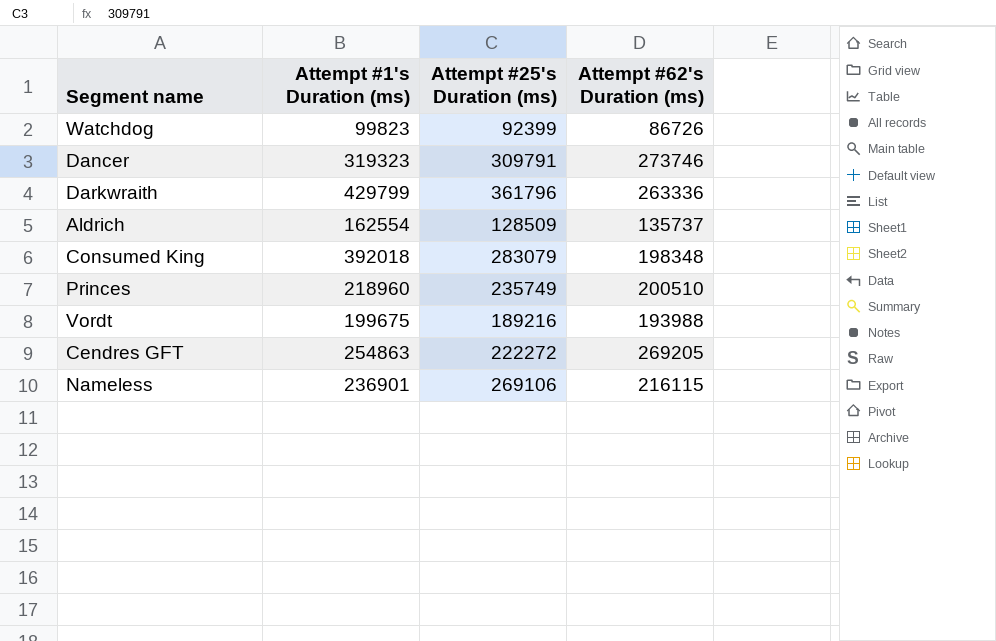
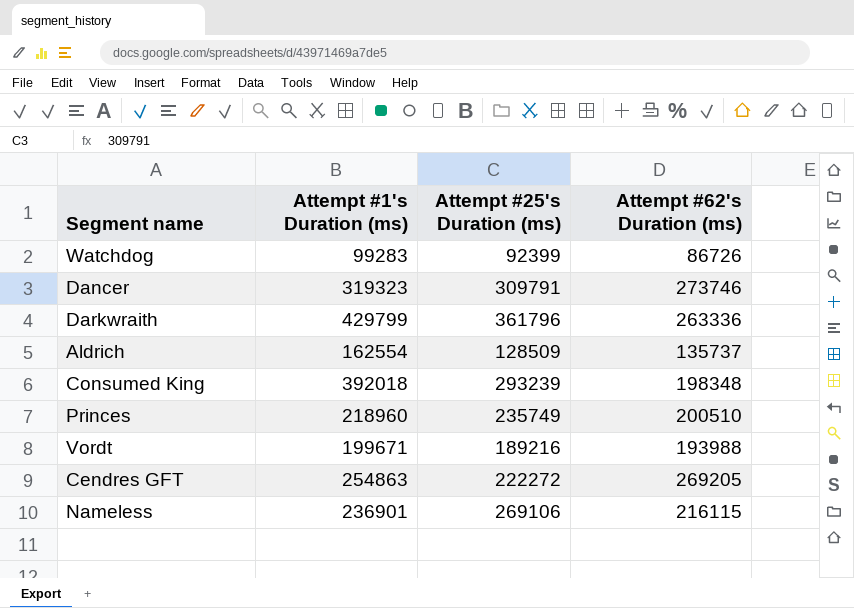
Watchdog | Attempt #1's Duration (ms): 99823 -> 99283
Consumed King | Attempt #25's Duration (ms): 283079 -> 293239
Vordt | Attempt #1's Duration (ms): 199675 -> 199671

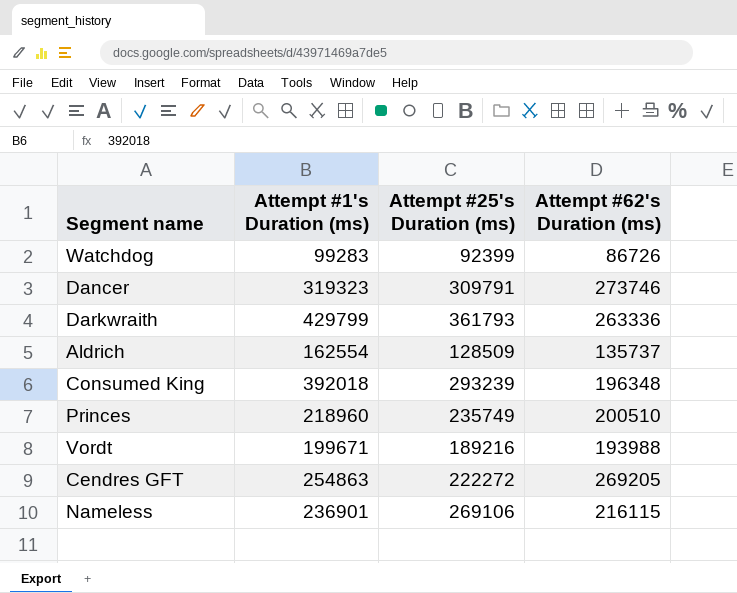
Darkwraith | Attempt #25's Duration (ms): 361796 -> 361793
Consumed King | Attempt #62's Duration (ms): 198348 -> 196348

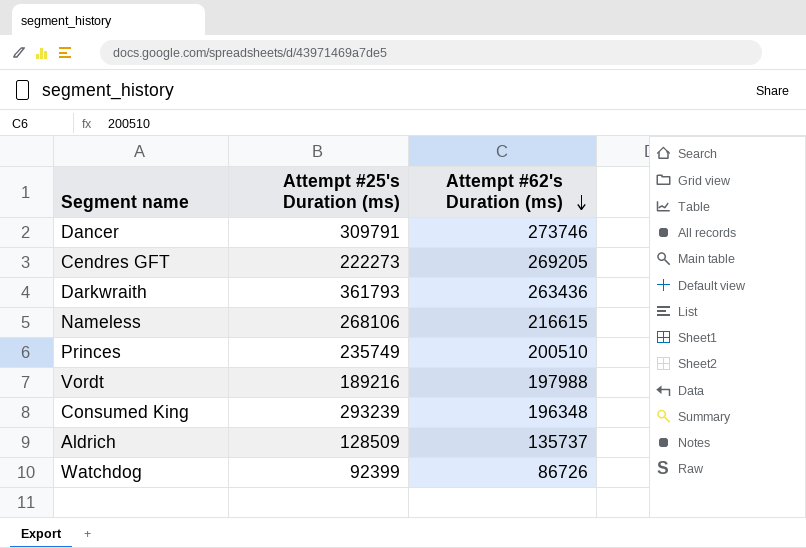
row order: none -> Attempt #62's Duration (ms) descending
column Attempt #1's Duration (ms) | position: 2 -> none
Cendres GFT | Attempt #25's Duration (ms): 222272 -> 222273
Darkwraith | Attempt #62's Duration (ms): 263336 -> 263436
Nameless | Attempt #25's Duration (ms): 269106 -> 268106
Nameless | Attempt #62's Duration (ms): 216115 -> 216615
Vordt | Attempt #62's Duration (ms): 193988 -> 197988

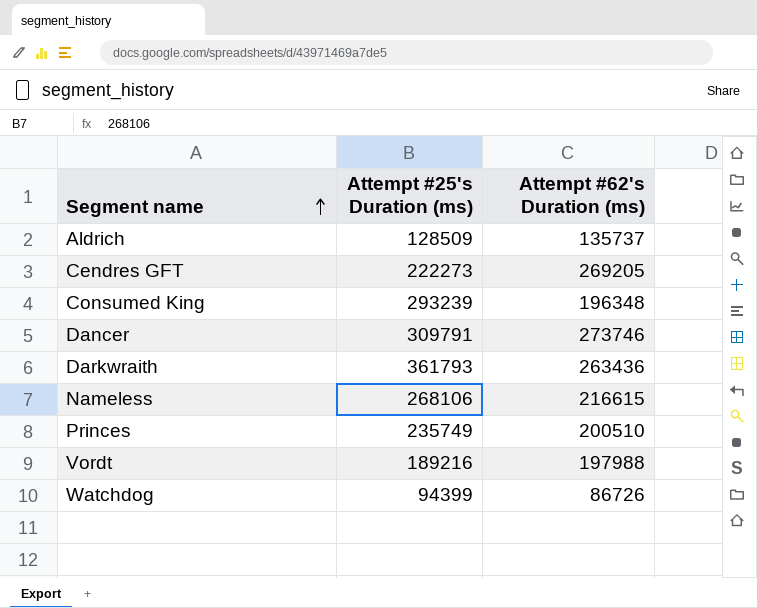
row order: Attempt #62's Duration (ms) descending -> Segment name ascending
Watchdog | Attempt #25's Duration (ms): 92399 -> 94399

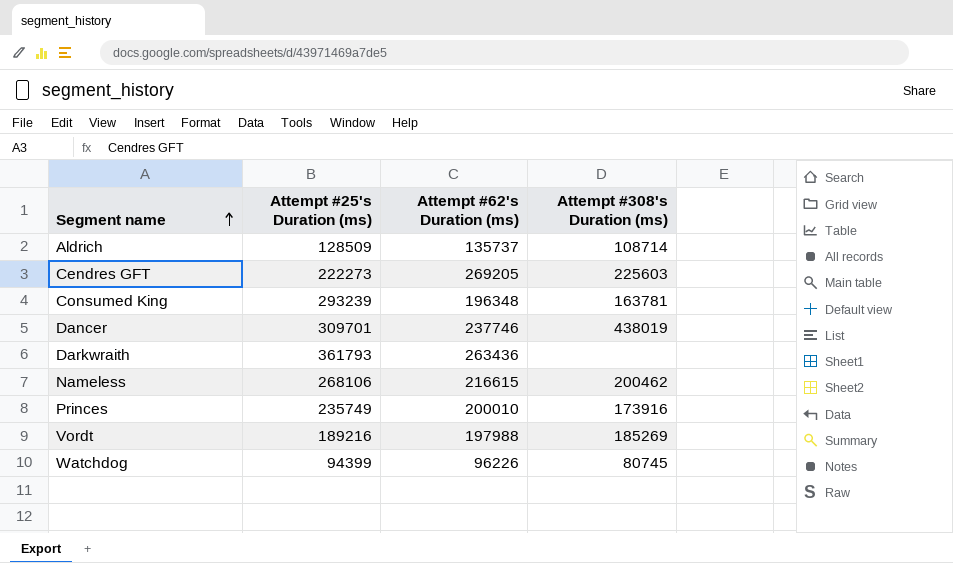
column Attempt #308's Duration (ms) | position: none -> 4
Dancer | Attempt #25's Duration (ms): 309791 -> 309701
Dancer | Attempt #62's Duration (ms): 273746 -> 237746
Princes | Attempt #62's Duration (ms): 200510 -> 200010
Watchdog | Attempt #62's Duration (ms): 86726 -> 96226

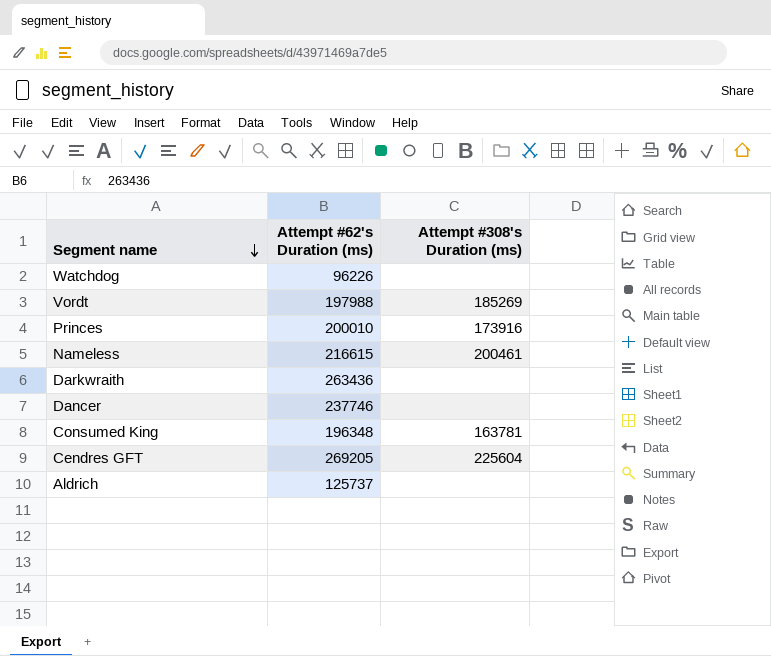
row order: Segment name ascending -> Segment name descending
column Attempt #25's Duration (ms) | position: 2 -> none
Watchdog | Attempt #308's Duration (ms): 80745 -> none
Nameless | Attempt #308's Duration (ms): 200462 -> 200461
Dancer | Attempt #308's Duration (ms): 438019 -> none
Cendres GFT | Attempt #308's Duration (ms): 225603 -> 225604
Aldrich | Attempt #62's Duration (ms): 135737 -> 125737
Aldrich | Attempt #308's Duration (ms): 108714 -> none

